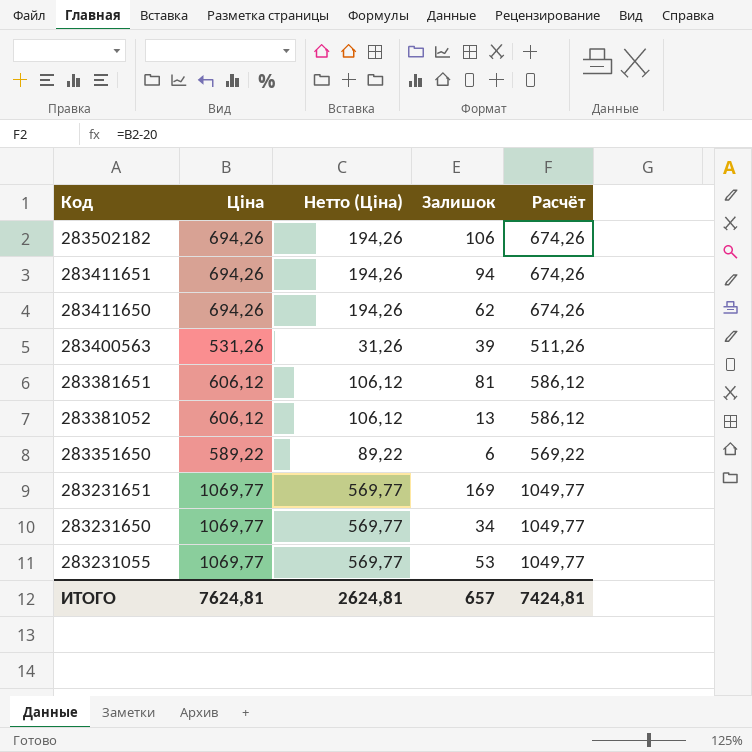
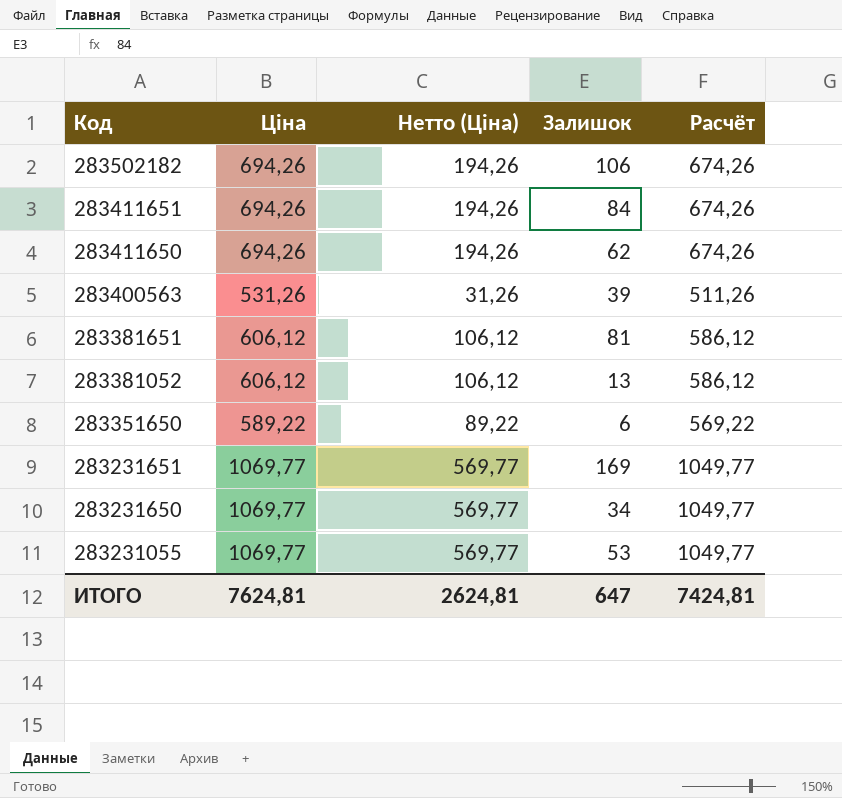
283411651 | Залишок: 94 -> 84
ИТОГО | Залишок: 657 -> 647

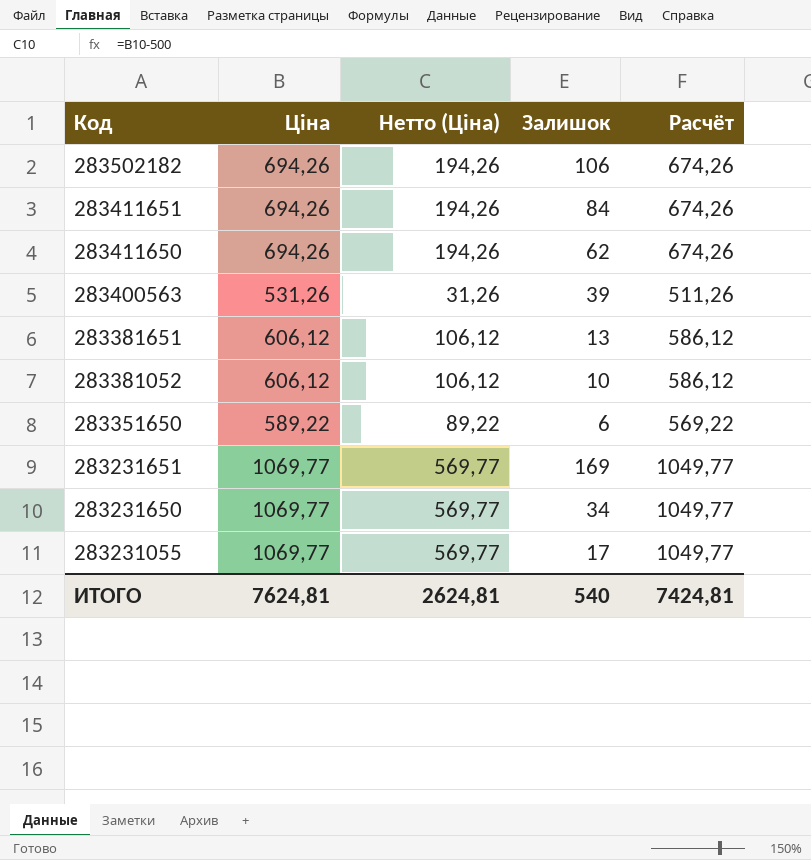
283381651 | Залишок: 81 -> 13
283381052 | Залишок: 13 -> 10
283231055 | Залишок: 53 -> 17
ИТОГО | Залишок: 647 -> 540

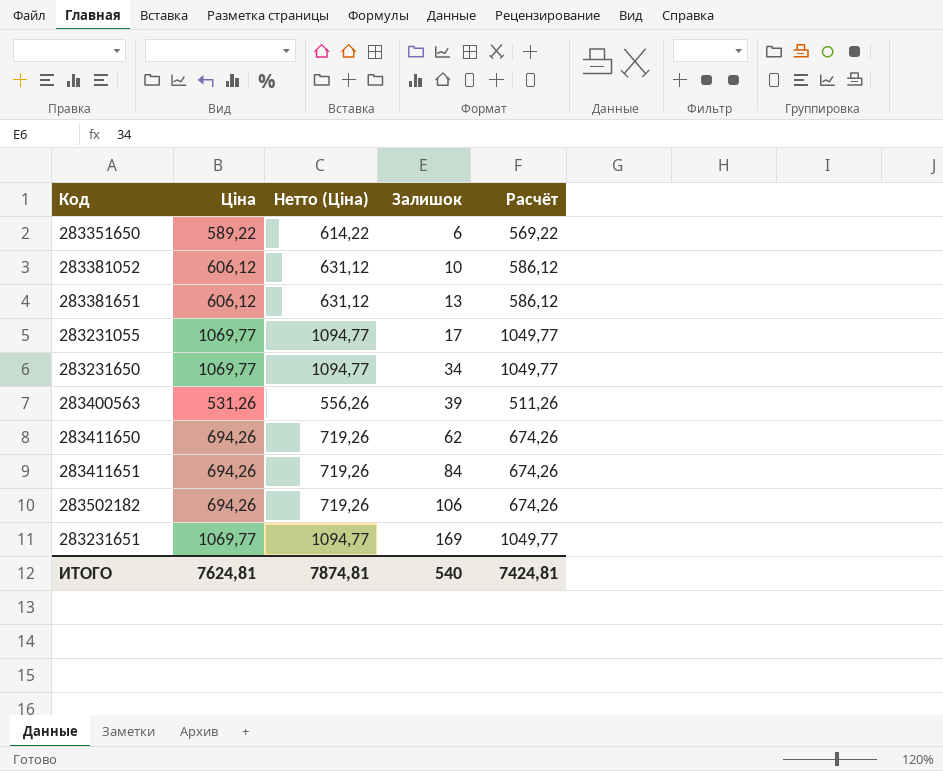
row order: Код descending -> Залишок ascending
column Нетто (Ціна) | formula: [Ціна] - 500 -> [Ціна] + 25
ИТОГО | Нетто (Ціна): 2624,81 -> 7874,81

